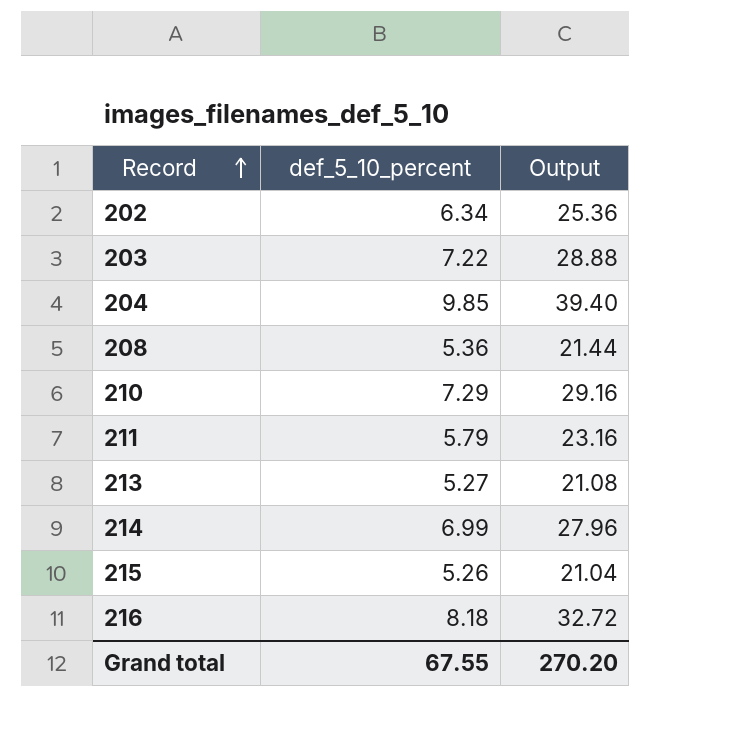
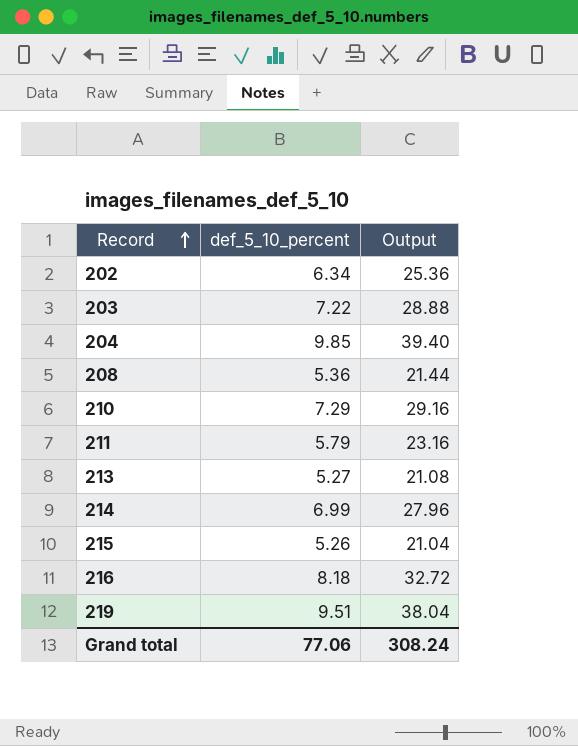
row 219: none -> 9.51 | 38.04
Grand total | def_5_10_percent: 67.55 -> 77.06
Grand total | Output: 270.20 -> 308.24

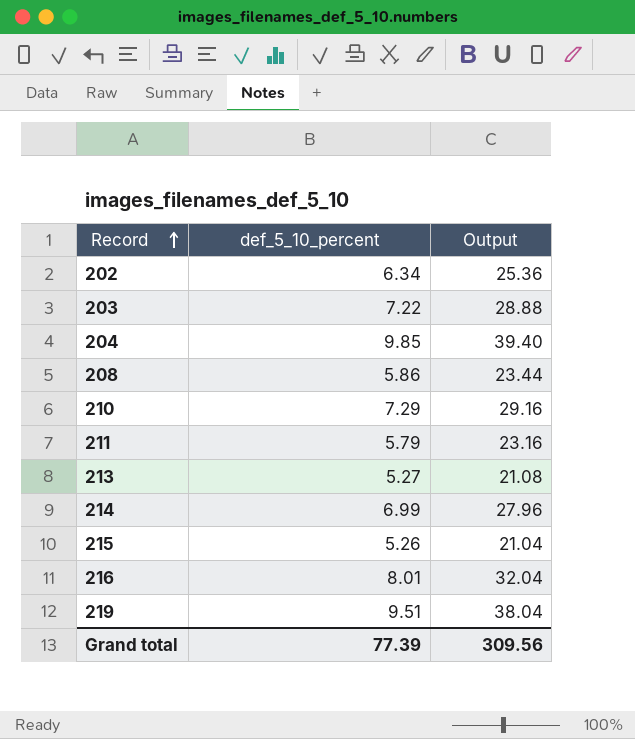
208 | def_5_10_percent: 5.36 -> 5.86
208 | Output: 21.44 -> 23.44
216 | def_5_10_percent: 8.18 -> 8.01
216 | Output: 32.72 -> 32.04
Grand total | def_5_10_percent: 77.06 -> 77.39
Grand total | Output: 308.24 -> 309.56

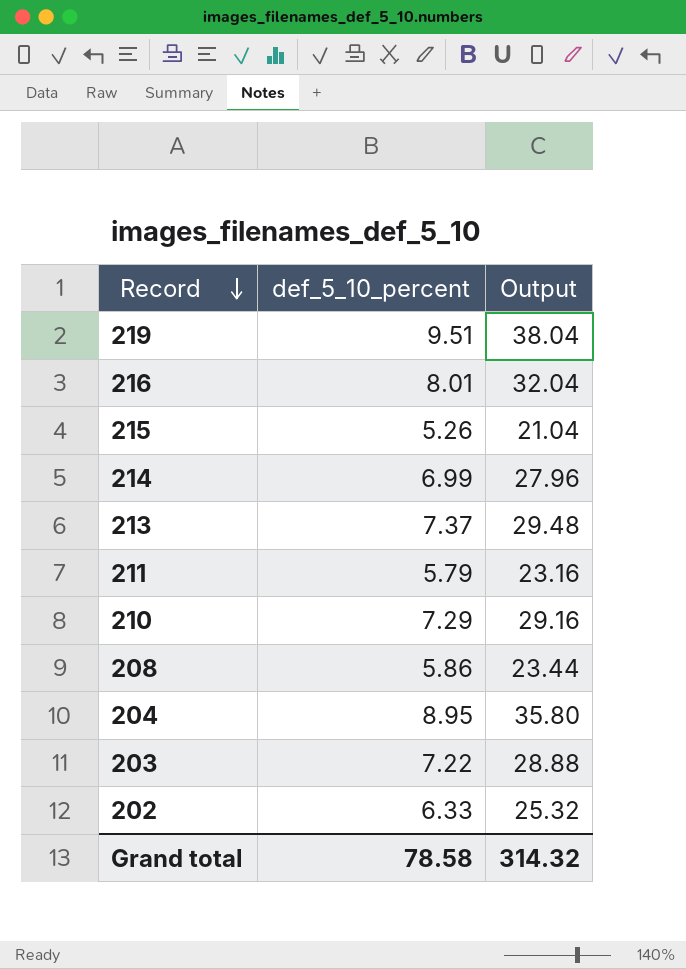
row order: Record ascending -> Record descending
213 | def_5_10_percent: 5.27 -> 7.37
213 | Output: 21.08 -> 29.48
204 | def_5_10_percent: 9.85 -> 8.95
204 | Output: 39.40 -> 35.80
202 | def_5_10_percent: 6.34 -> 6.33
202 | Output: 25.36 -> 25.32
Grand total | def_5_10_percent: 77.39 -> 78.58
Grand total | Output: 309.56 -> 314.32

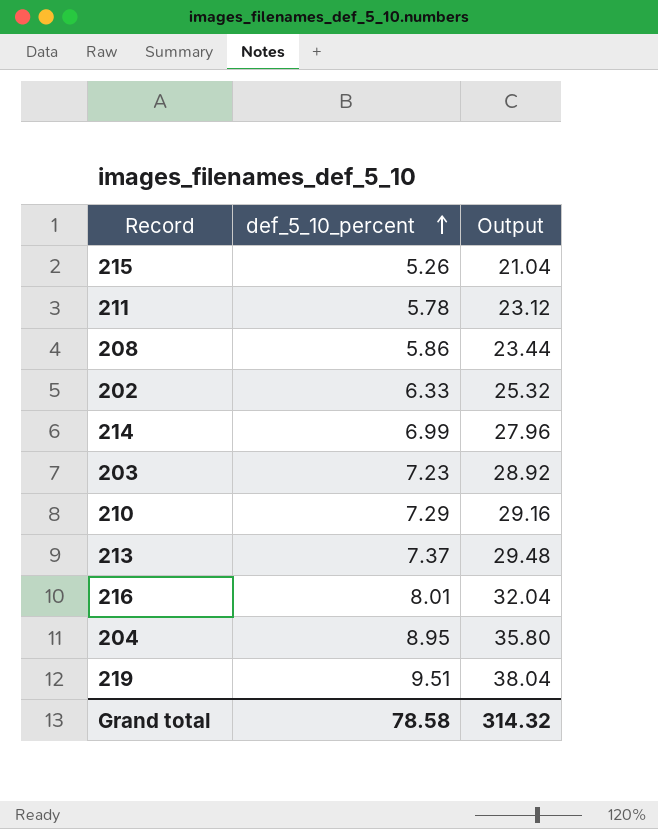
row order: Record descending -> def_5_10_percent ascending
211 | def_5_10_percent: 5.79 -> 5.78
211 | Output: 23.16 -> 23.12
203 | def_5_10_percent: 7.22 -> 7.23
203 | Output: 28.88 -> 28.92

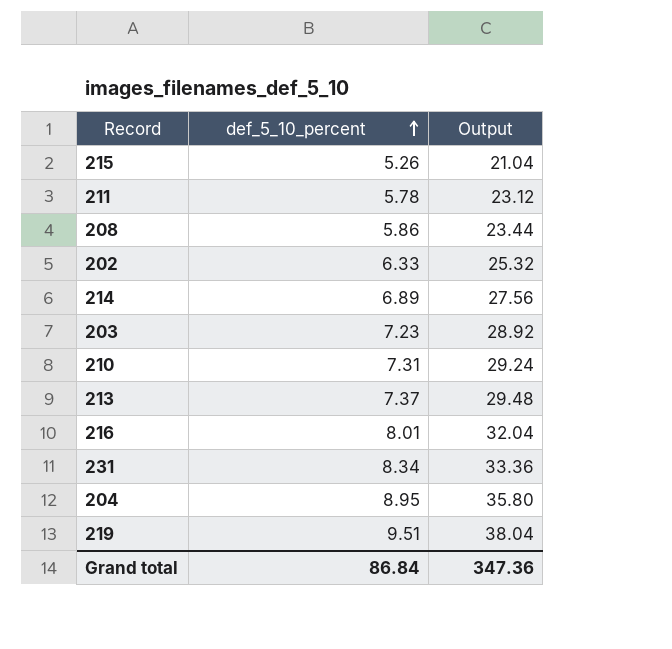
214 | def_5_10_percent: 6.99 -> 6.89
214 | Output: 27.96 -> 27.56
210 | def_5_10_percent: 7.29 -> 7.31
210 | Output: 29.16 -> 29.24
row 231: none -> 8.34 | 33.36
Grand total | def_5_10_percent: 78.58 -> 86.84
Grand total | Output: 314.32 -> 347.36

